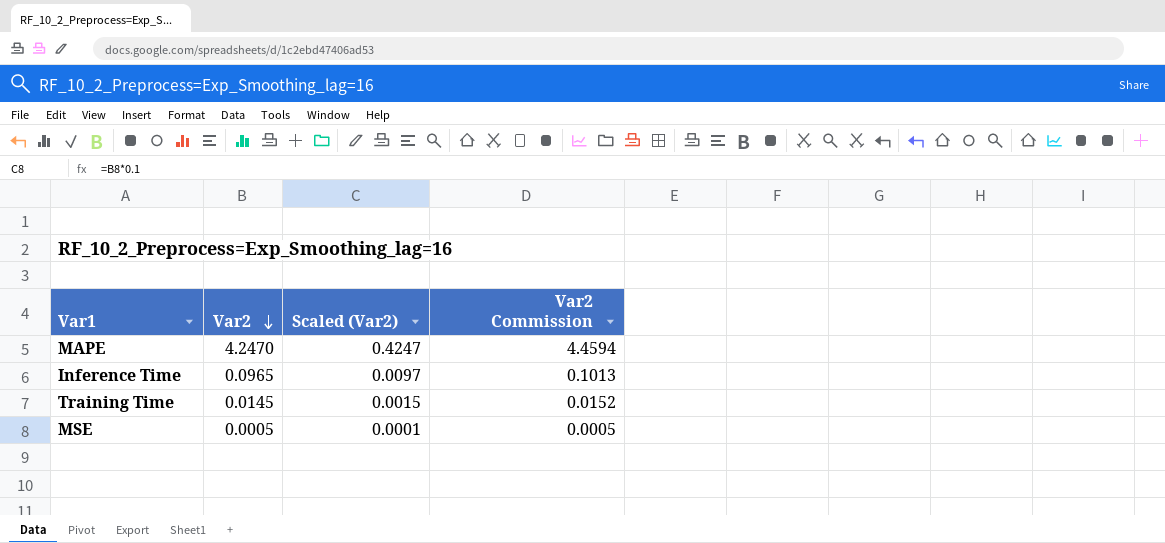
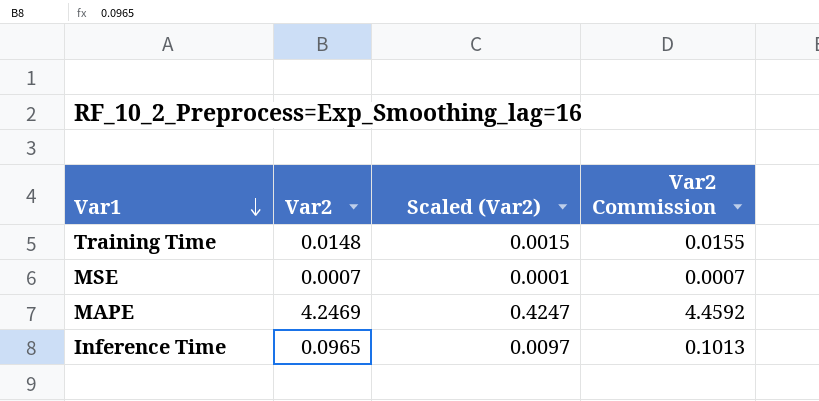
row order: Var2 descending -> Var1 descending
Training Time | Var2: 0.0145 -> 0.0148
Training Time | Var2 Commission: 0.0152 -> 0.0155
MSE | Var2: 0.0005 -> 0.0007
MSE | Var2 Commission: 0.0005 -> 0.0007
MAPE | Var2: 4.2470 -> 4.2469
MAPE | Var2 Commission: 4.4594 -> 4.4592

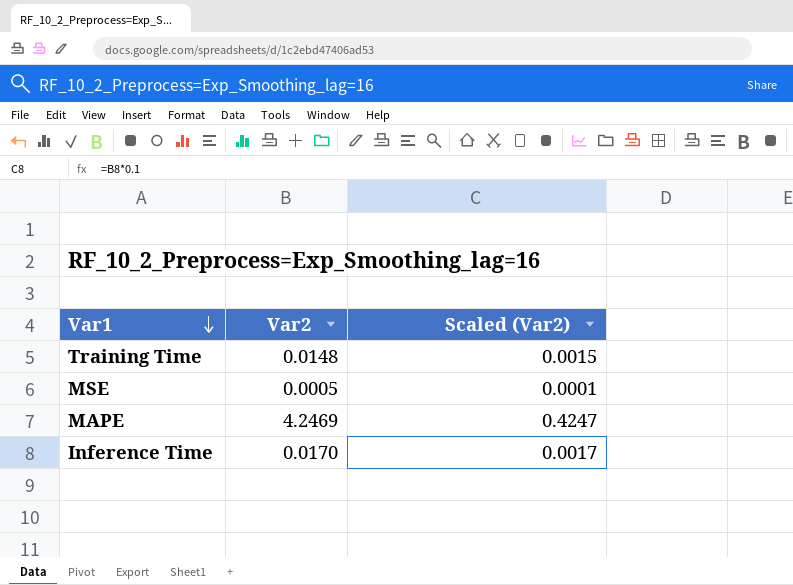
column Var2 Commission | formula: [Var2] * 1.05 -> none
MSE | Var2: 0.0007 -> 0.0005
Inference Time | Var2: 0.0965 -> 0.0170
Inference Time | Scaled (Var2): 0.0097 -> 0.0017

